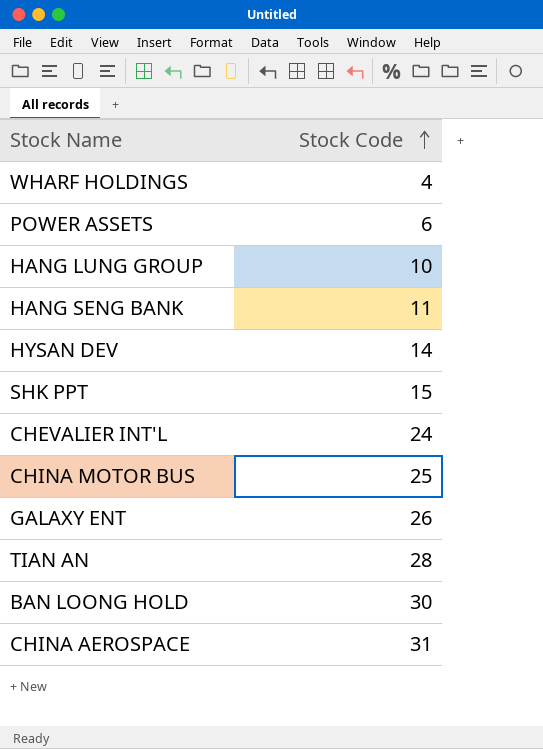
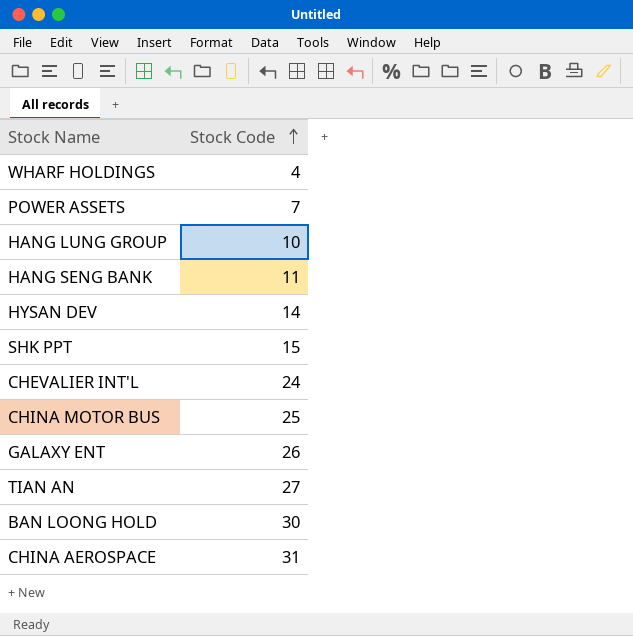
POWER ASSETS | Stock Code: 6 -> 7
TIAN AN | Stock Code: 28 -> 27

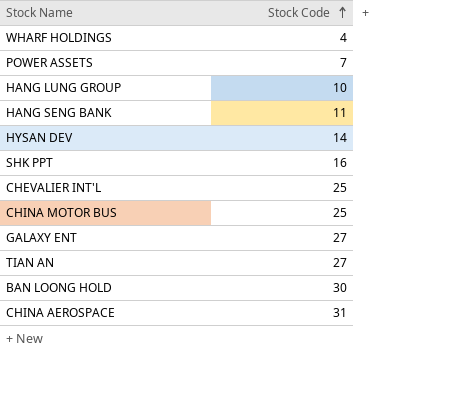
SHK PPT | Stock Code: 15 -> 16
CHEVALIER INT'L | Stock Code: 24 -> 25
GALAXY ENT | Stock Code: 26 -> 27

